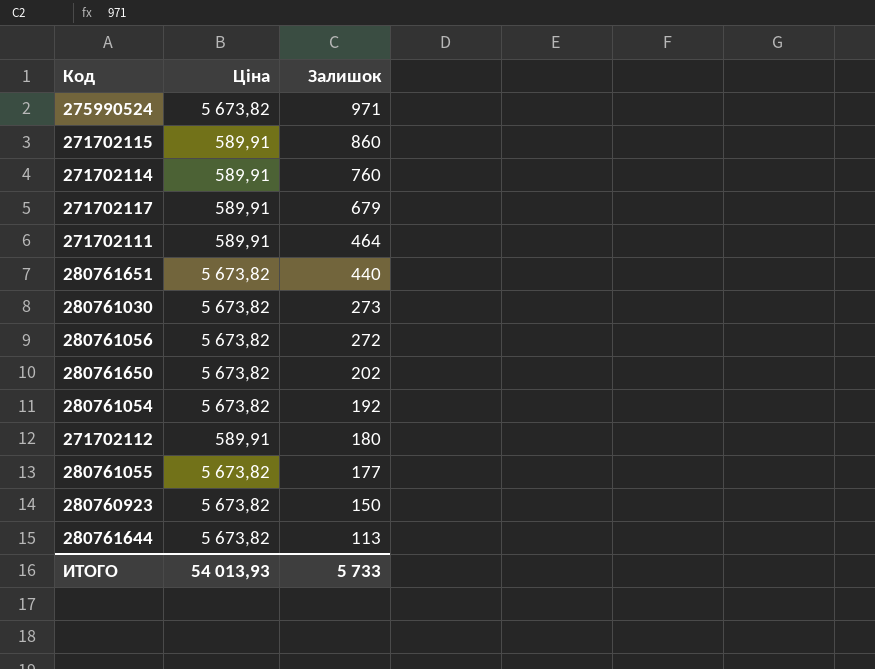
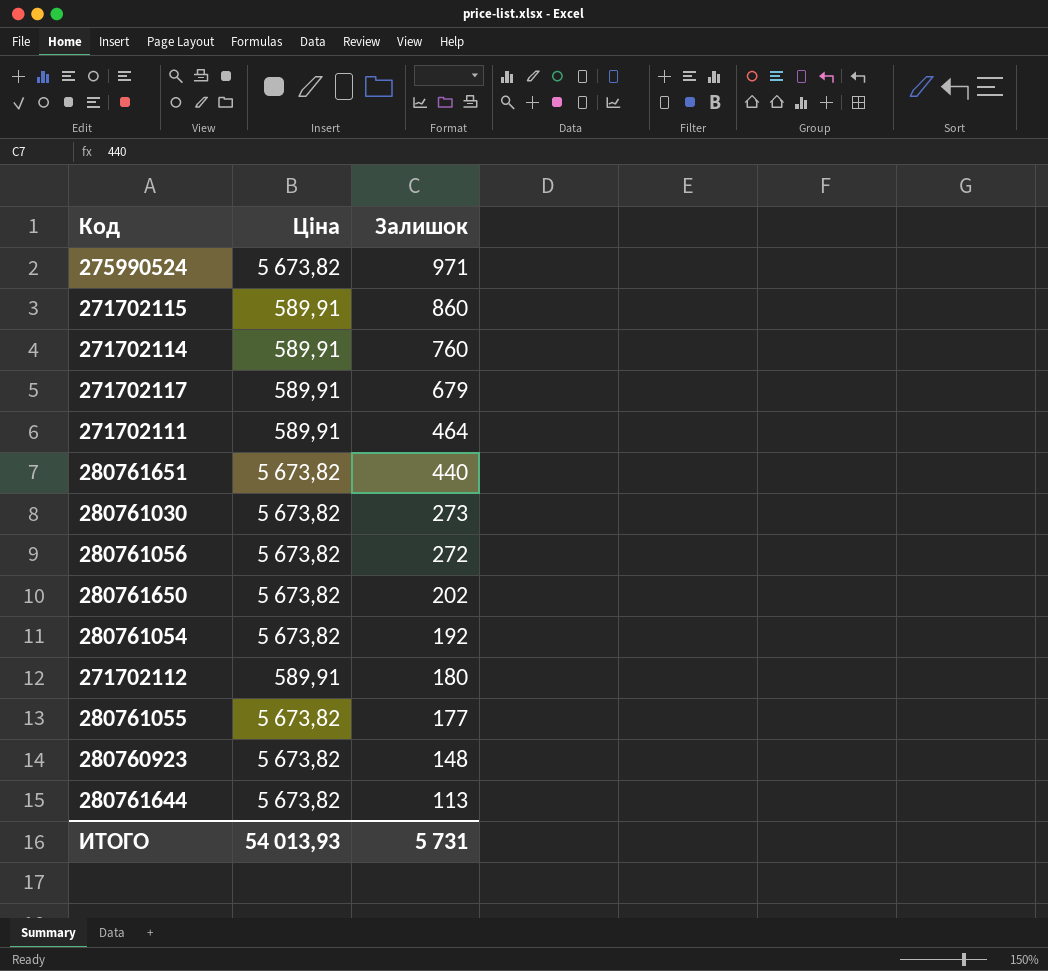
280760923 | Залишок: 150 -> 148
ИТОГО | Залишок: 5 733 -> 5 731

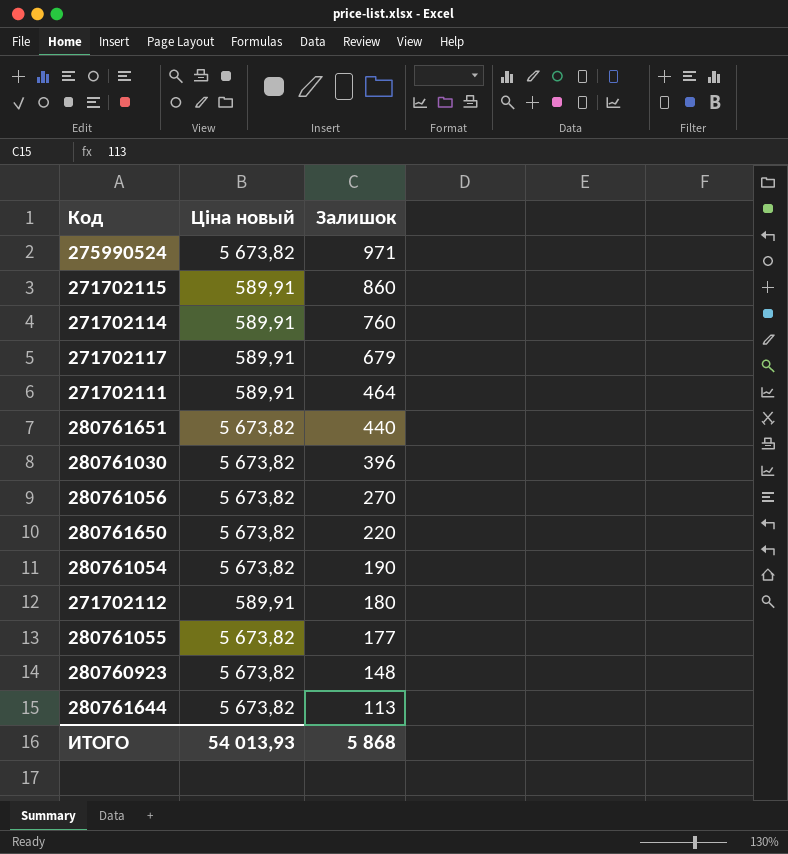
column name: Ціна -> Ціна новый
280761030 | Залишок: 273 -> 396
280761056 | Залишок: 272 -> 270
280761650 | Залишок: 202 -> 220
280761054 | Залишок: 192 -> 190
ИТОГО | Залишок: 5 731 -> 5 868

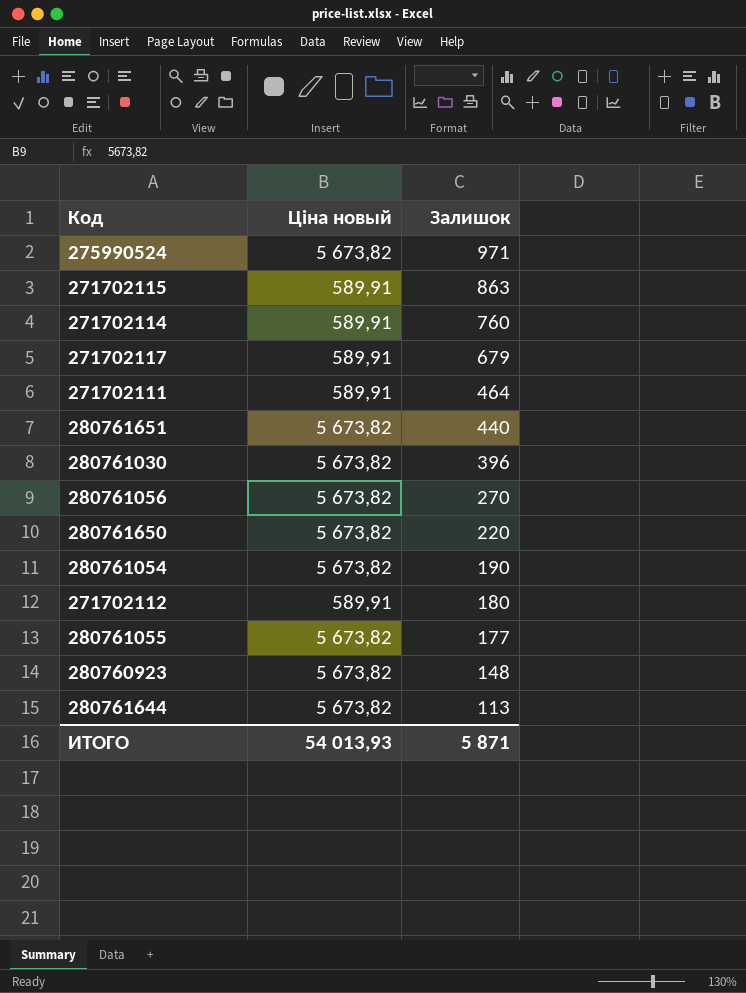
271702115 | Залишок: 860 -> 863
ИТОГО | Залишок: 5 868 -> 5 871

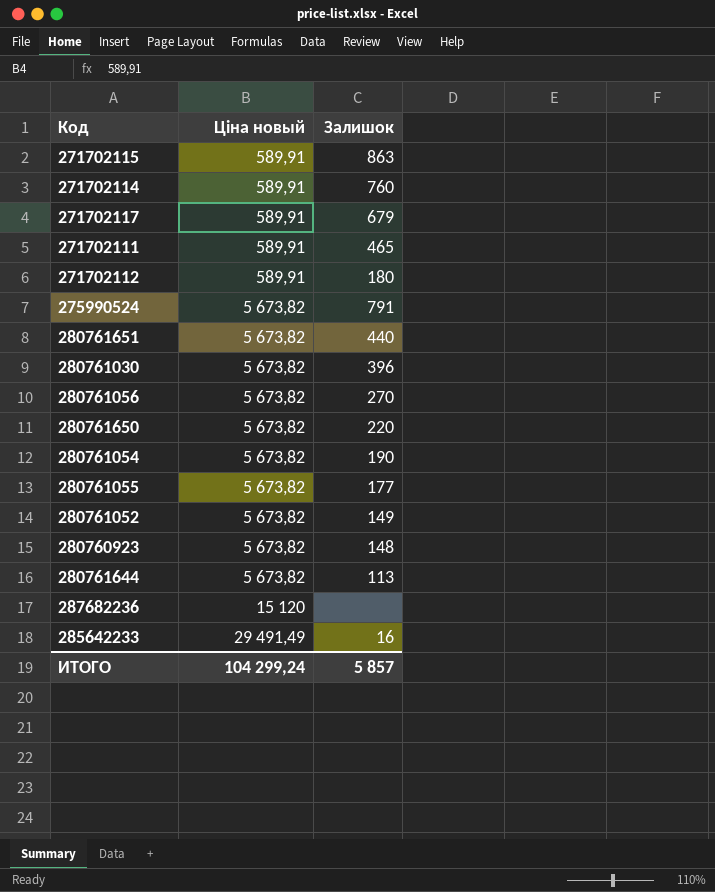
row order: Залишок descending -> Ціна новый ascending
271702111 | Залишок: 464 -> 465
275990524 | Залишок: 971 -> 791
row 280761052: none -> 5 673,82 | 149
row 287682236: none -> 15 120 | none
row 285642233: none -> 29 491,49 | 16
ИТОГО | Ціна новый: 54 013,93 -> 104 299,24
ИТОГО | Залишок: 5 871 -> 5 857

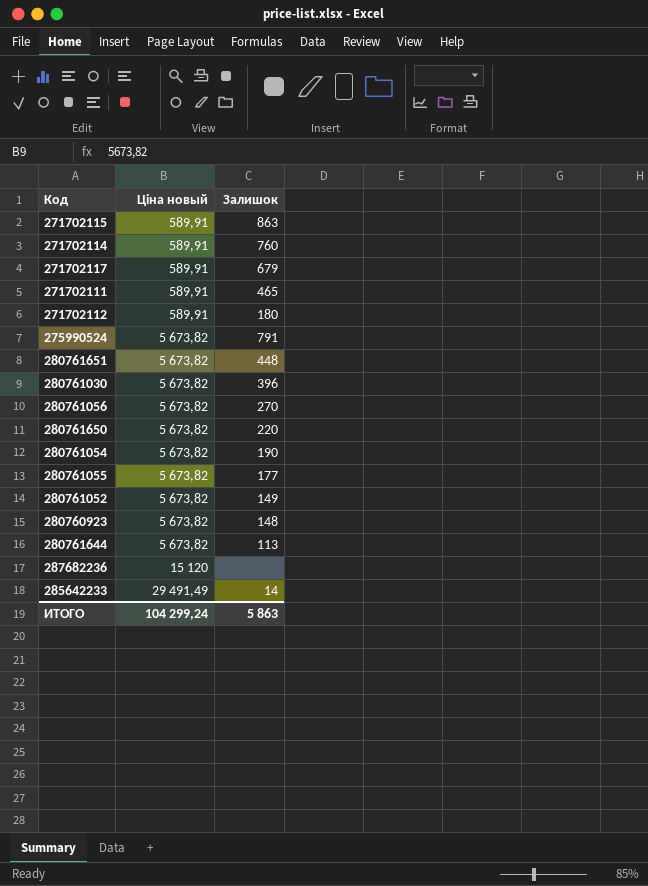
280761651 | Залишок: 440 -> 448
285642233 | Залишок: 16 -> 14
ИТОГО | Залишок: 5 857 -> 5 863

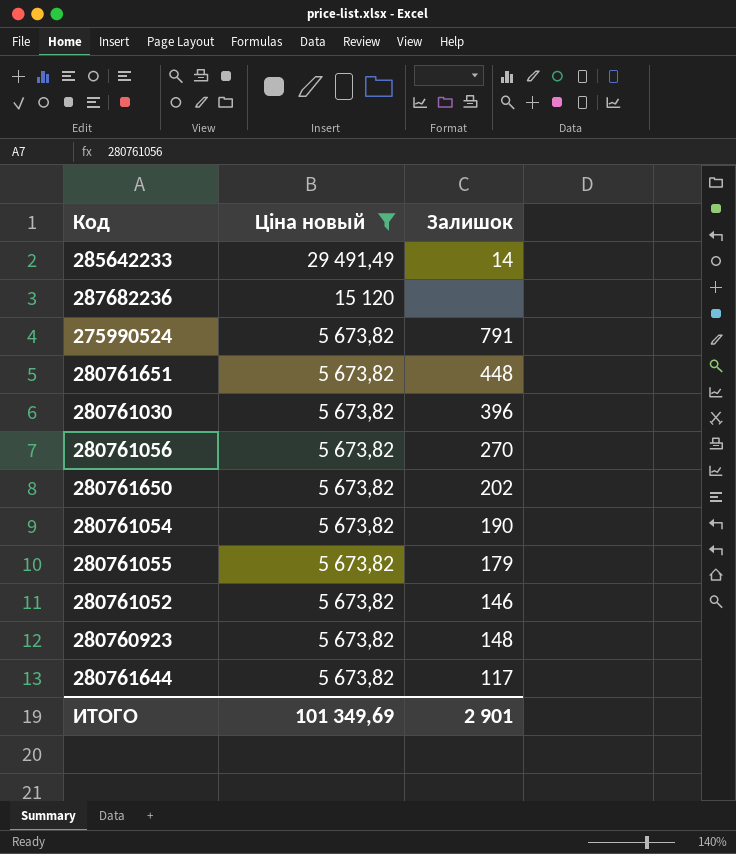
filter: none -> Ціна новый != 589,91
row order: Ціна новый ascending -> Ціна новый descending
280761650 | Залишок: 220 -> 202
280761055 | Залишок: 177 -> 179
280761052 | Залишок: 149 -> 146
280761644 | Залишок: 113 -> 117
ИТОГО | Ціна новый: 104 299,24 -> 101 349,69
ИТОГО | Залишок: 5 863 -> 2 901

